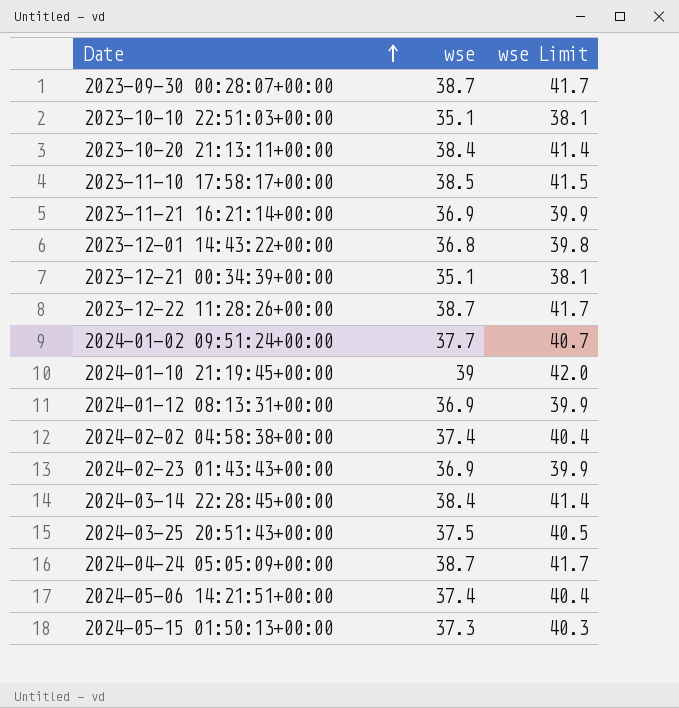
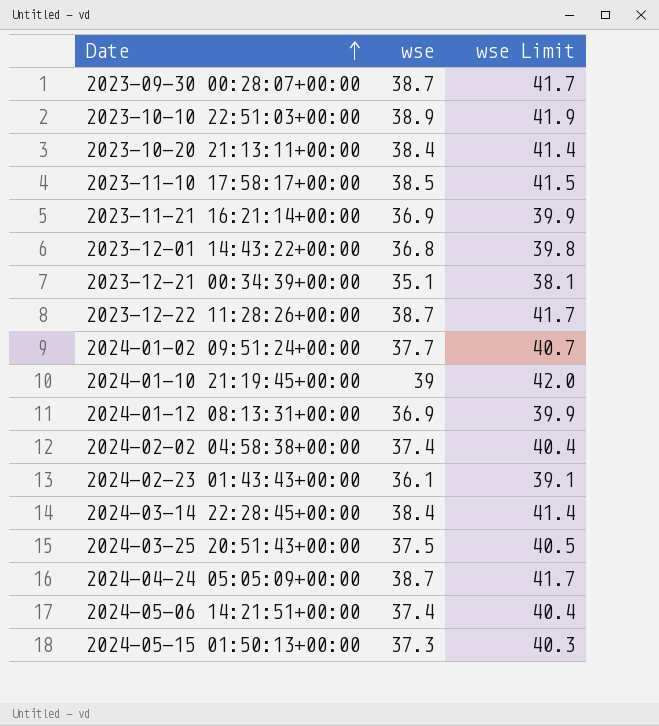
2023-10-10 22:51:03+00:00 | wse: 35.1 -> 38.9
2023-10-10 22:51:03+00:00 | wse Limit: 38.1 -> 41.9
2024-02-23 01:43:43+00:00 | wse: 36.9 -> 36.1
2024-02-23 01:43:43+00:00 | wse Limit: 39.9 -> 39.1

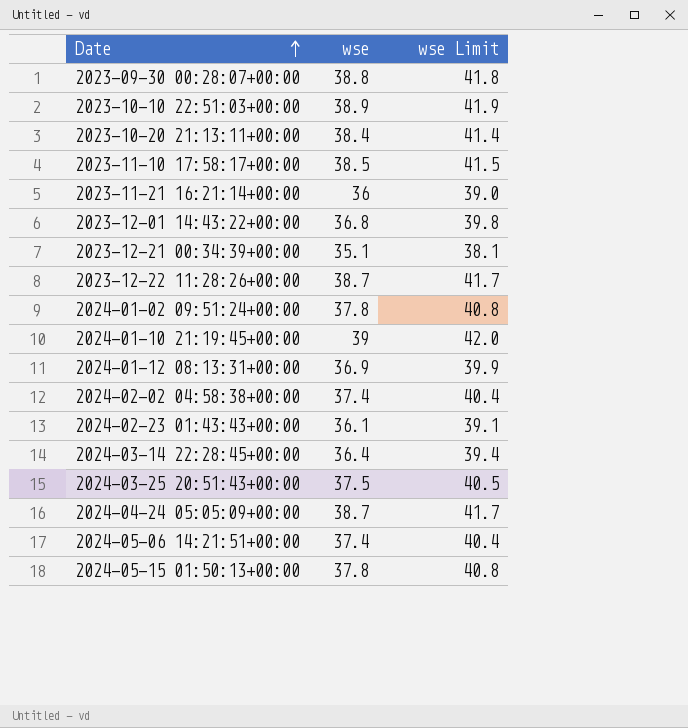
2023-09-30 00:28:07+00:00 | wse: 38.7 -> 38.8
2023-09-30 00:28:07+00:00 | wse Limit: 41.7 -> 41.8
2023-11-21 16:21:14+00:00 | wse: 36.9 -> 36
2023-11-21 16:21:14+00:00 | wse Limit: 39.9 -> 39.0
2024-01-02 09:51:24+00:00 | wse: 37.7 -> 37.8
2024-01-02 09:51:24+00:00 | wse Limit: 40.7 -> 40.8
2024-03-14 22:28:45+00:00 | wse: 38.4 -> 36.4
2024-03-14 22:28:45+00:00 | wse Limit: 41.4 -> 39.4
2024-05-15 01:50:13+00:00 | wse: 37.3 -> 37.8
2024-05-15 01:50:13+00:00 | wse Limit: 40.3 -> 40.8

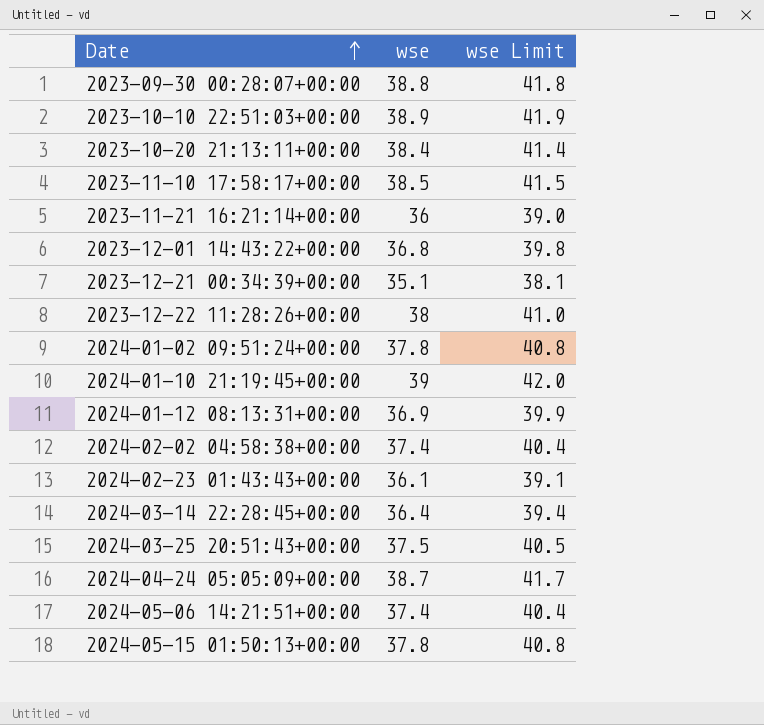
2023-12-22 11:28:26+00:00 | wse: 38.7 -> 38
2023-12-22 11:28:26+00:00 | wse Limit: 41.7 -> 41.0

